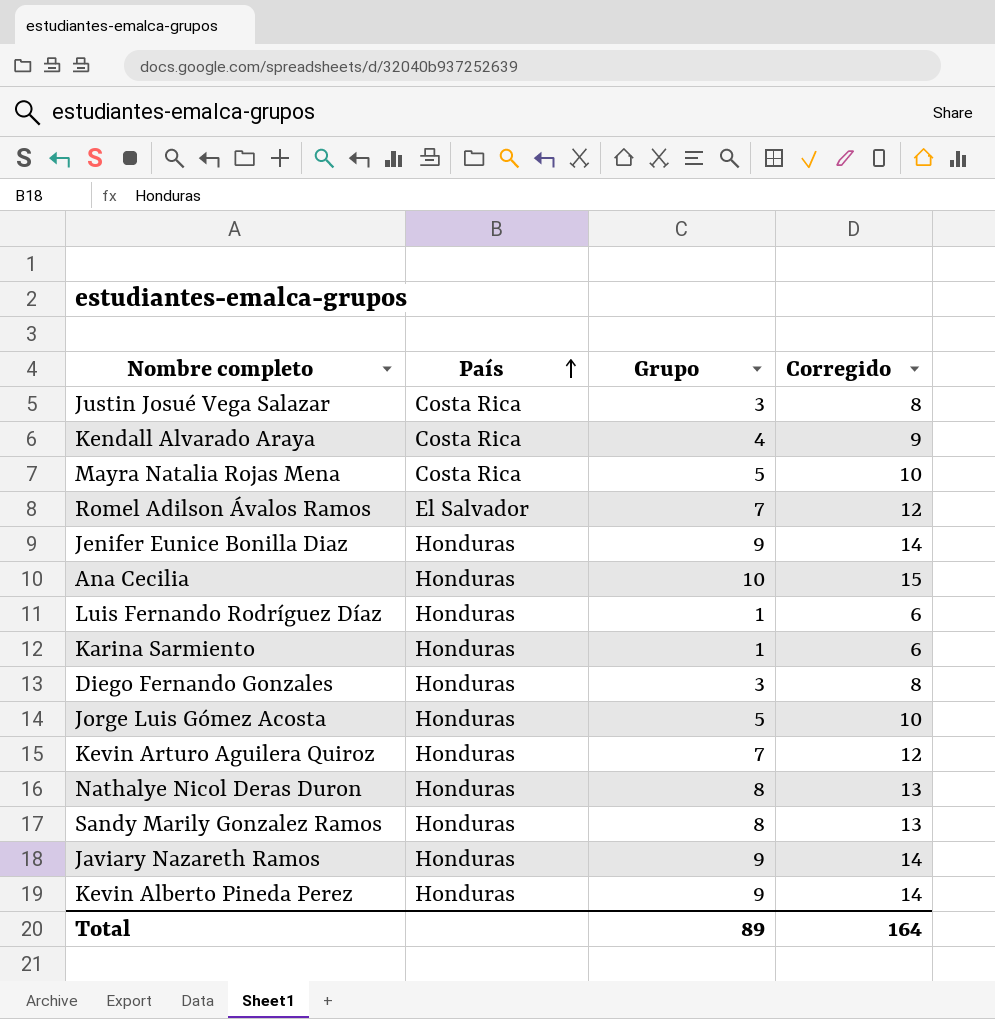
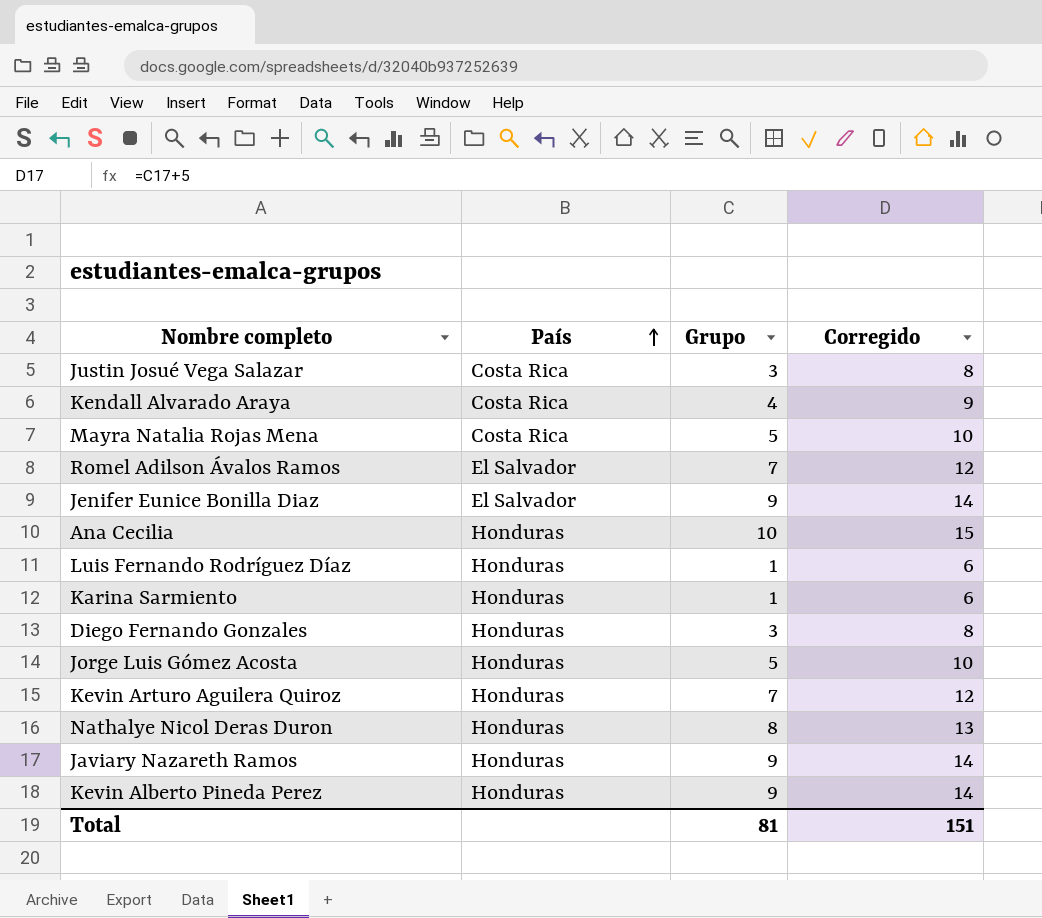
row Sandy Marily Gonzalez Ramos: Honduras | 8 | 13 -> none
Jenifer Eunice Bonilla Diaz | País: Honduras -> El Salvador
Total | Grupo: 89 -> 81
Total | Corregido: 164 -> 151

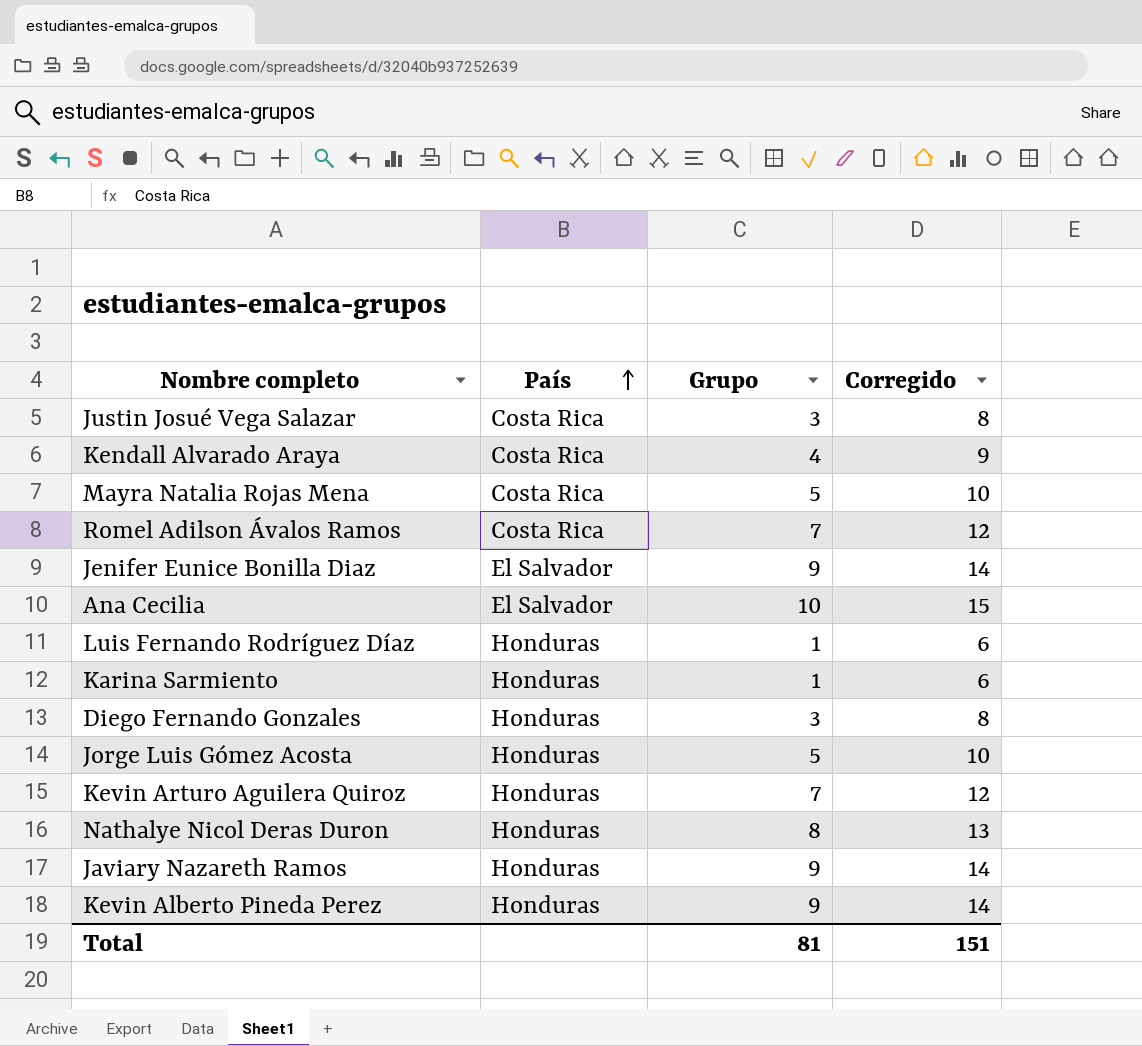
Romel Adilson Ávalos Ramos | País: El Salvador -> Costa Rica
Ana Cecilia | País: Honduras -> El Salvador

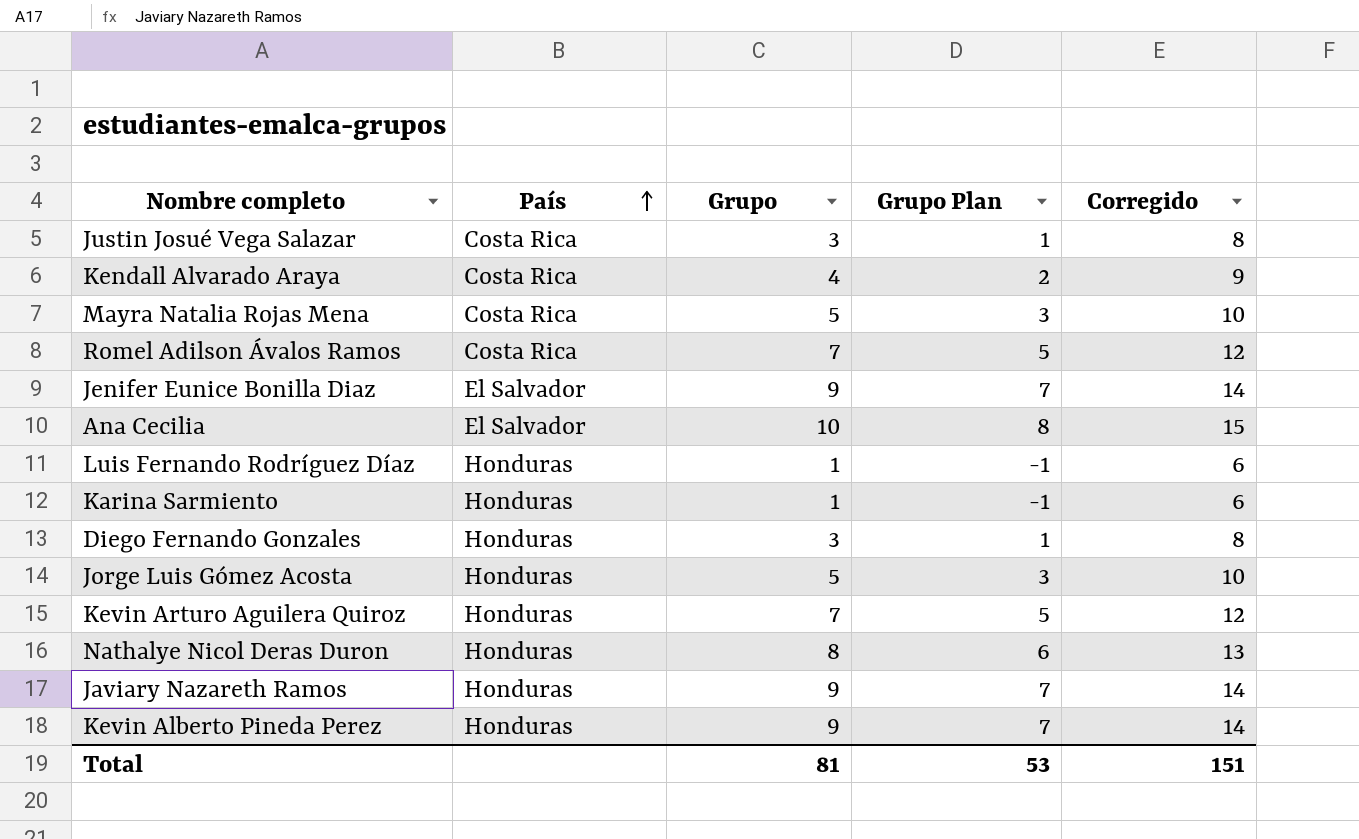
column Grupo Plan | formula: none -> [Grupo] - 2

